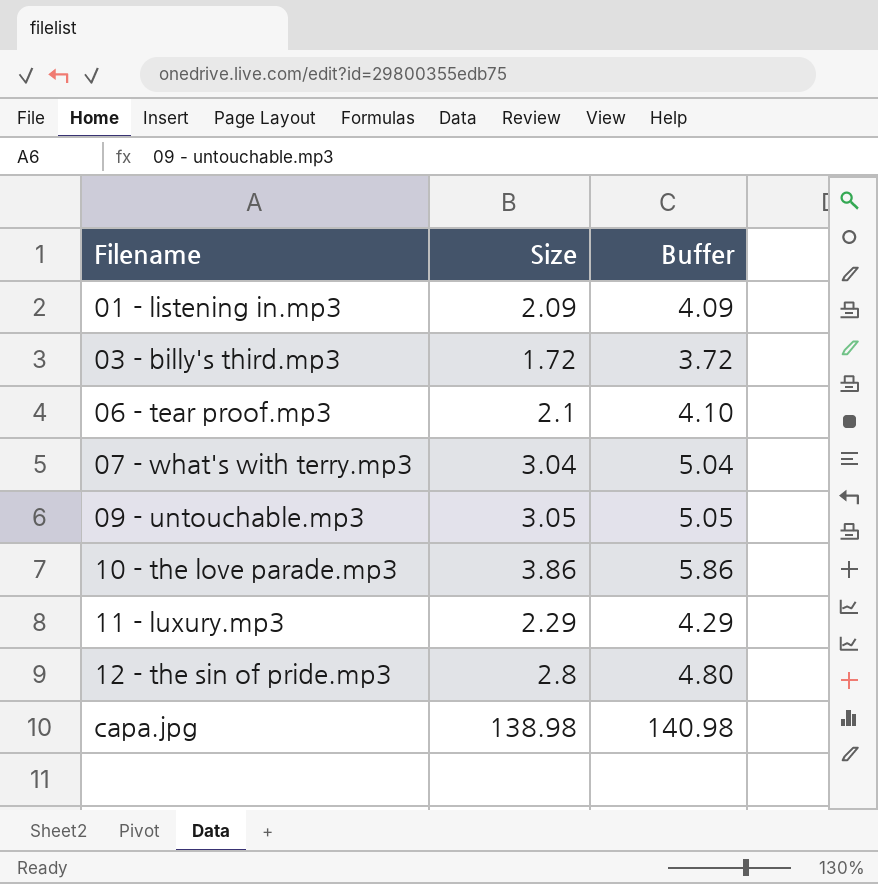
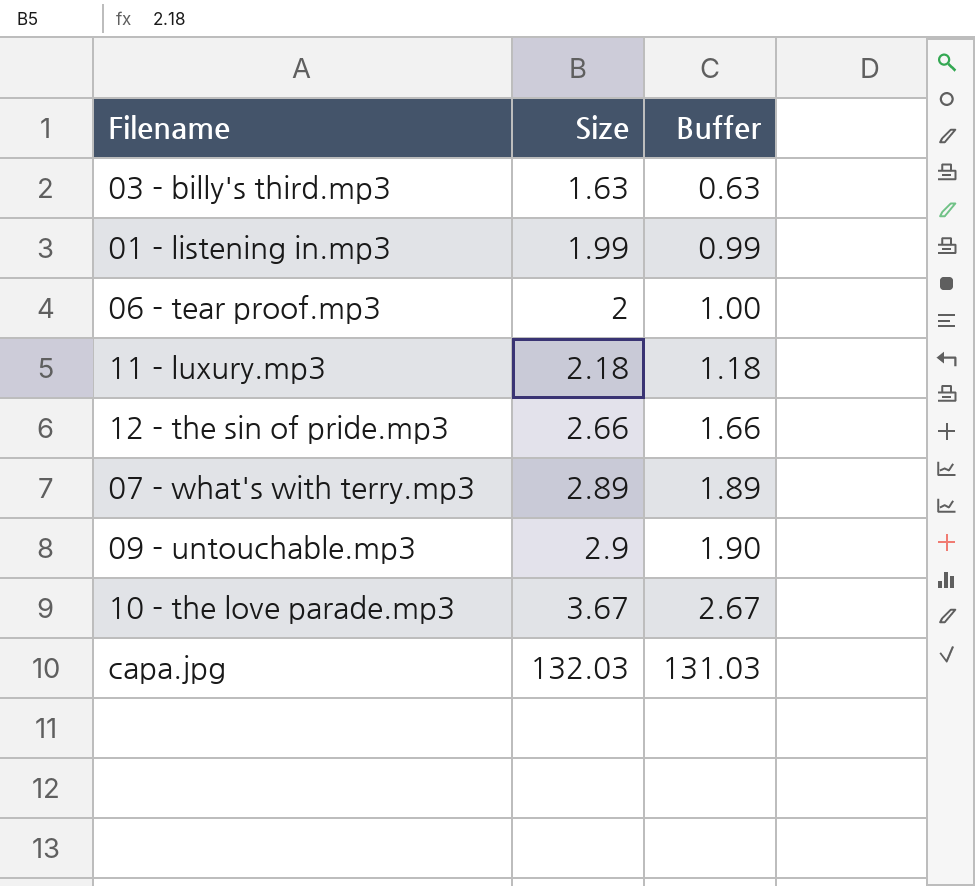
row order: Filename ascending -> Size ascending
column Buffer | formula: [Size] + 2 -> [Size] - 1
03 - billy's third.mp3 | Size: 1.72 -> 1.63
01 - listening in.mp3 | Size: 2.09 -> 1.99
06 - tear proof.mp3 | Size: 2.1 -> 2
11 - luxury.mp3 | Size: 2.29 -> 2.18
12 - the sin of pride.mp3 | Size: 2.8 -> 2.66
07 - what's with terry.mp3 | Size: 3.04 -> 2.89
09 - untouchable.mp3 | Size: 3.05 -> 2.9
10 - the love parade.mp3 | Size: 3.86 -> 3.67
capa.jpg | Size: 138.98 -> 132.03

